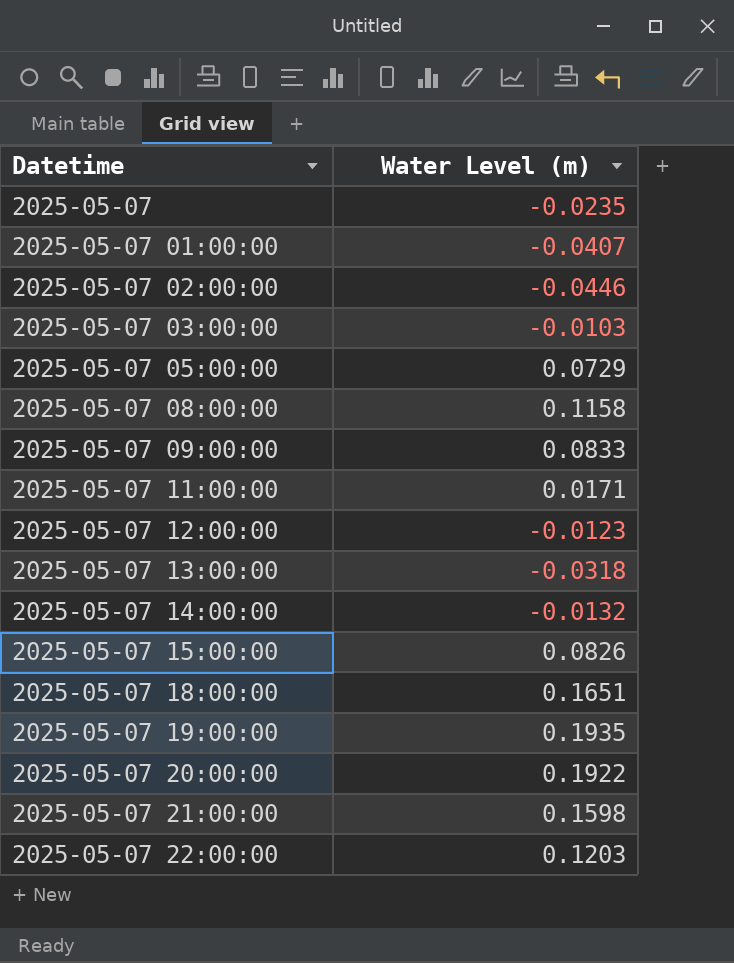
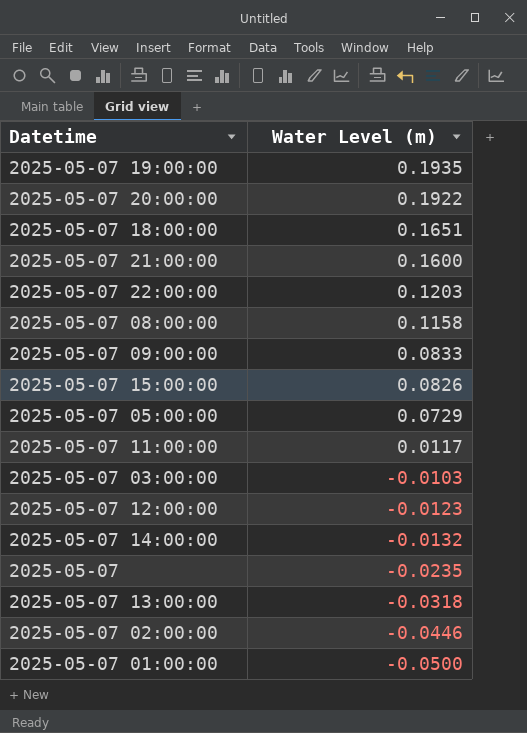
row order: Datetime ascending -> Water Level (m) descending
2025-05-07 21:00:00 | Water Level (m): 0.1598 -> 0.1600
2025-05-07 11:00:00 | Water Level (m): 0.0171 -> 0.0117
2025-05-07 01:00:00 | Water Level (m): -0.0407 -> -0.0500

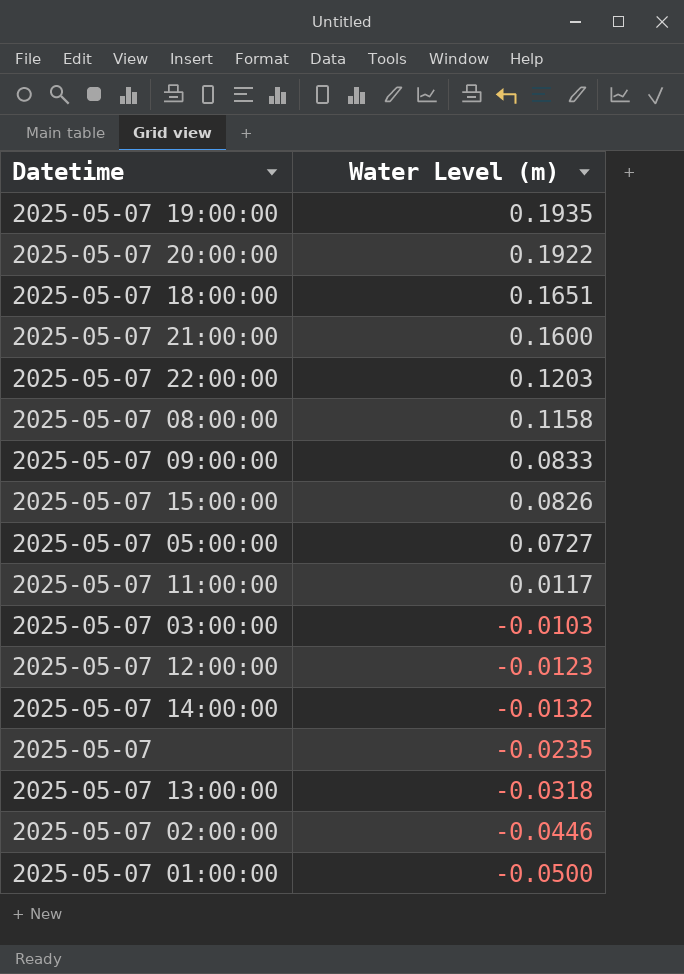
2025-05-07 05:00:00 | Water Level (m): 0.0729 -> 0.0727

